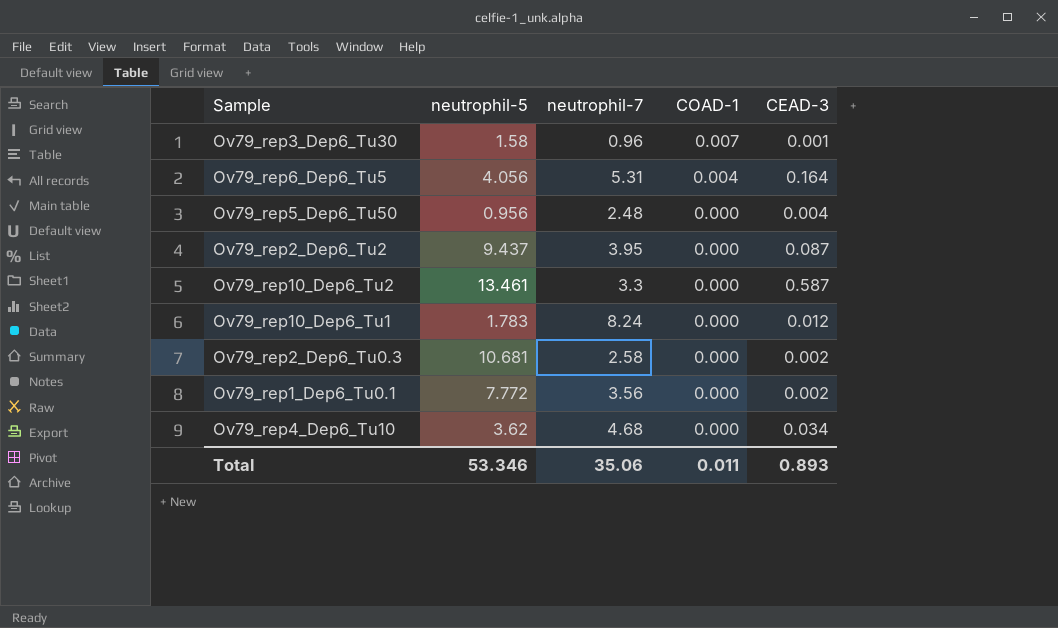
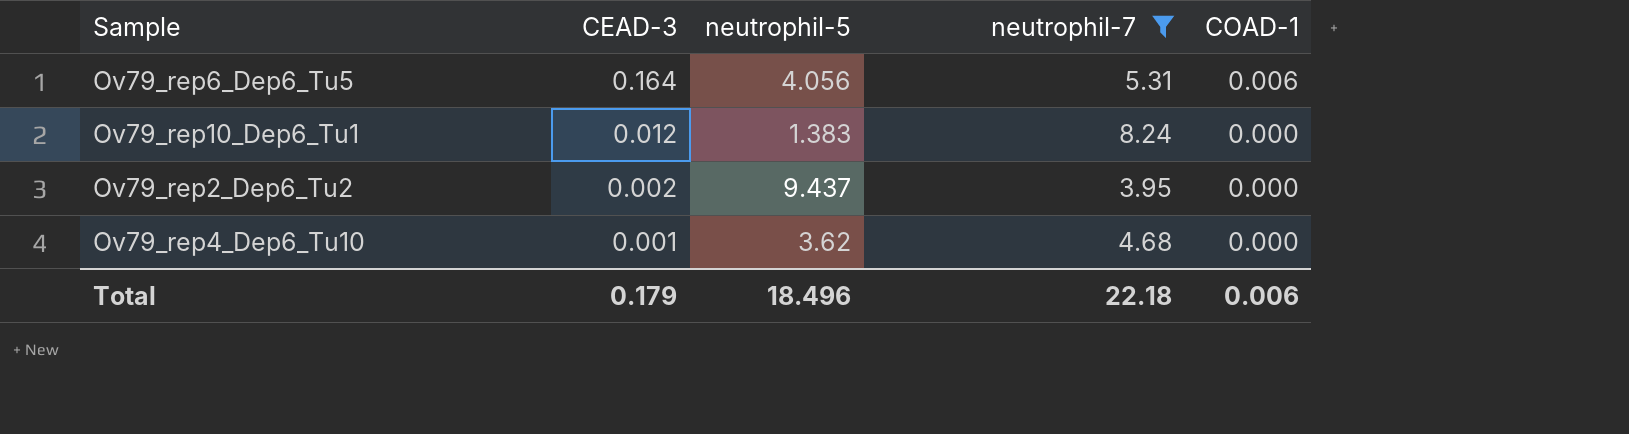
filter: none -> neutrophil-7 >= 3.95
row order: COAD-1 descending -> CEAD-3 descending
column CEAD-3 | position: 5 -> 2
Ov79_rep6_Dep6_Tu5 | COAD-1: 0.004 -> 0.006
Ov79_rep10_Dep6_Tu1 | neutrophil-5: 1.783 -> 1.383
Ov79_rep2_Dep6_Tu2 | CEAD-3: 0.087 -> 0.002
Ov79_rep4_Dep6_Tu10 | CEAD-3: 0.034 -> 0.001
Total | CEAD-3: 0.893 -> 0.179
Total | neutrophil-5: 53.346 -> 18.496
Total | neutrophil-7: 35.06 -> 22.18
Total | COAD-1: 0.011 -> 0.006

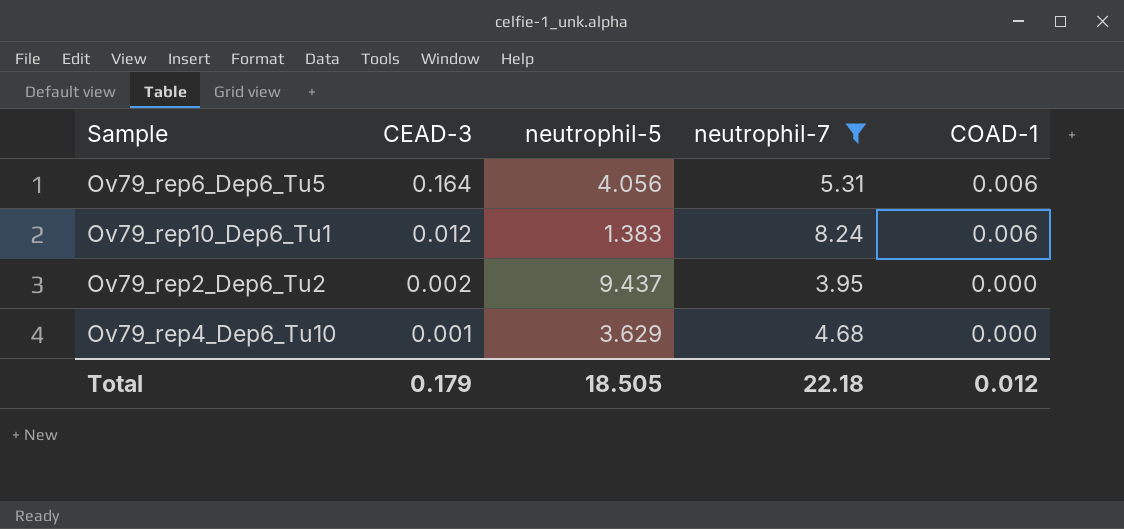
Ov79_rep10_Dep6_Tu1 | COAD-1: 0.000 -> 0.006
Ov79_rep4_Dep6_Tu10 | neutrophil-5: 3.62 -> 3.629
Total | neutrophil-5: 18.496 -> 18.505
Total | COAD-1: 0.006 -> 0.012

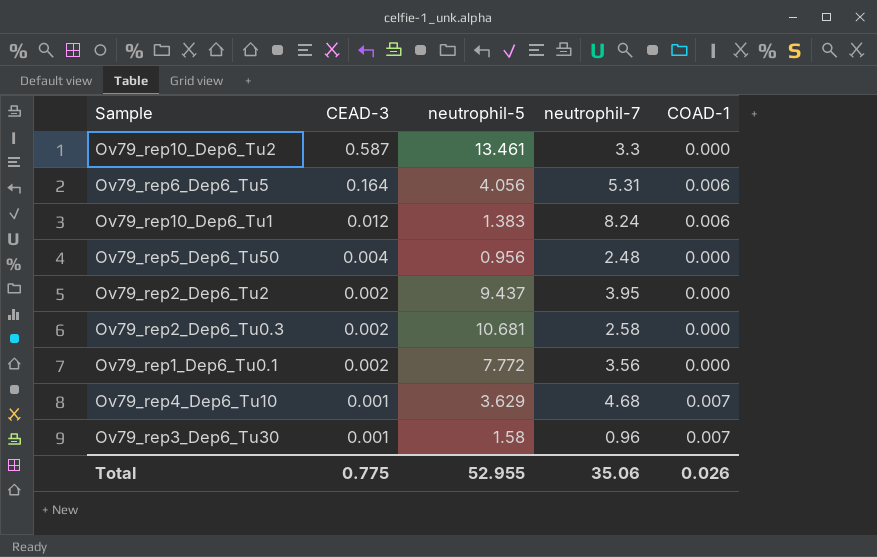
filter: neutrophil-7 >= 3.95 -> none
Ov79_rep4_Dep6_Tu10 | COAD-1: 0.000 -> 0.007
Total | CEAD-3: 0.179 -> 0.775
Total | neutrophil-5: 18.505 -> 52.955
Total | neutrophil-7: 22.18 -> 35.06
Total | COAD-1: 0.012 -> 0.026

